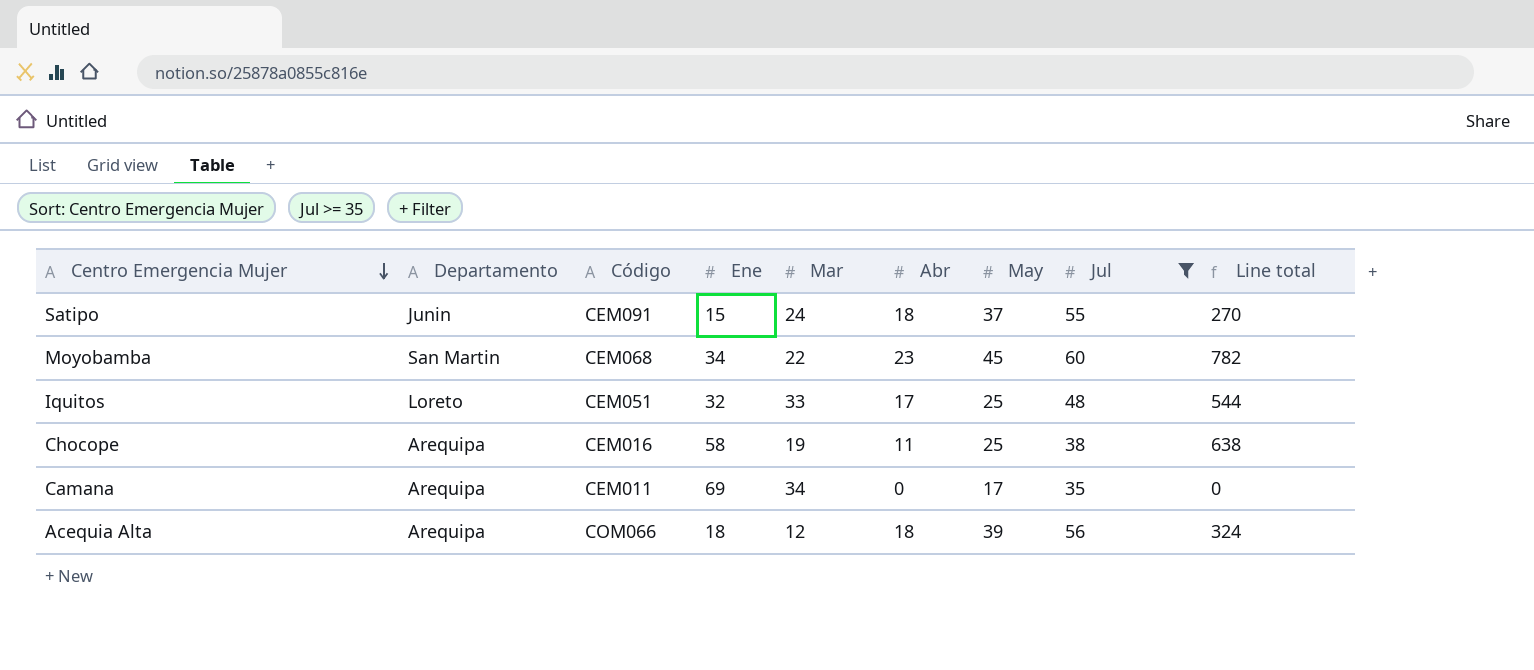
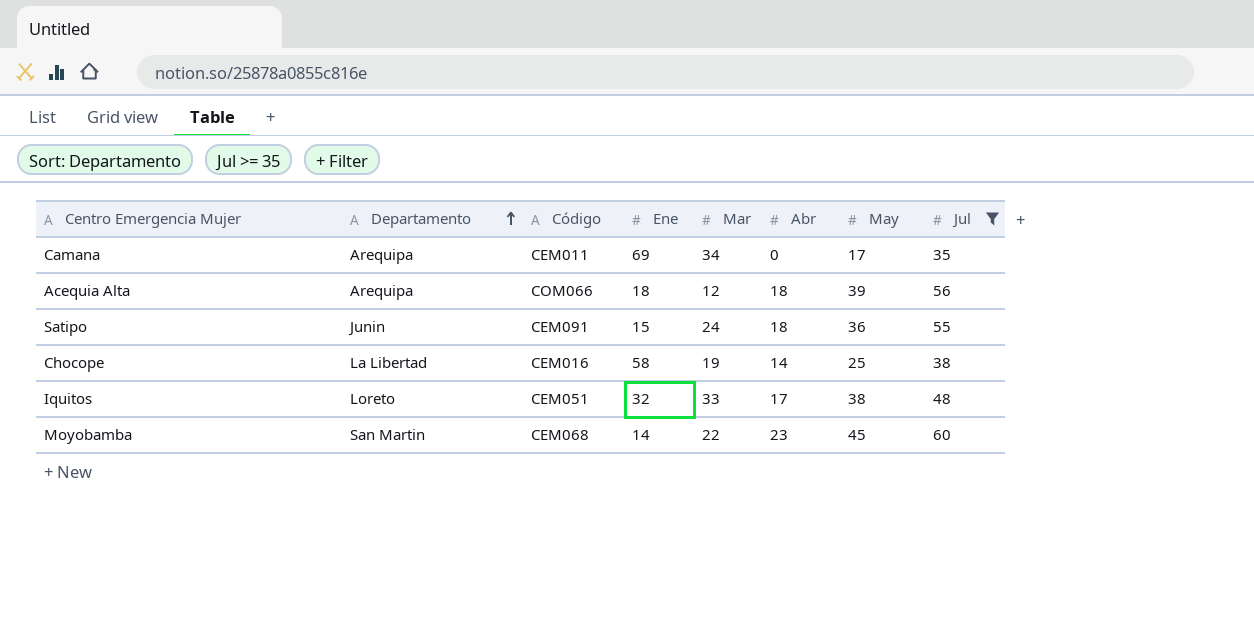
row order: Centro Emergencia Mujer descending -> Departamento ascending
column Line total | formula: [Ene] * [Abr] -> none
Satipo | May: 37 -> 36
Chocope | Departamento: Arequipa -> La Libertad
Chocope | Abr: 11 -> 14
Iquitos | May: 25 -> 38
Moyobamba | Ene: 34 -> 14

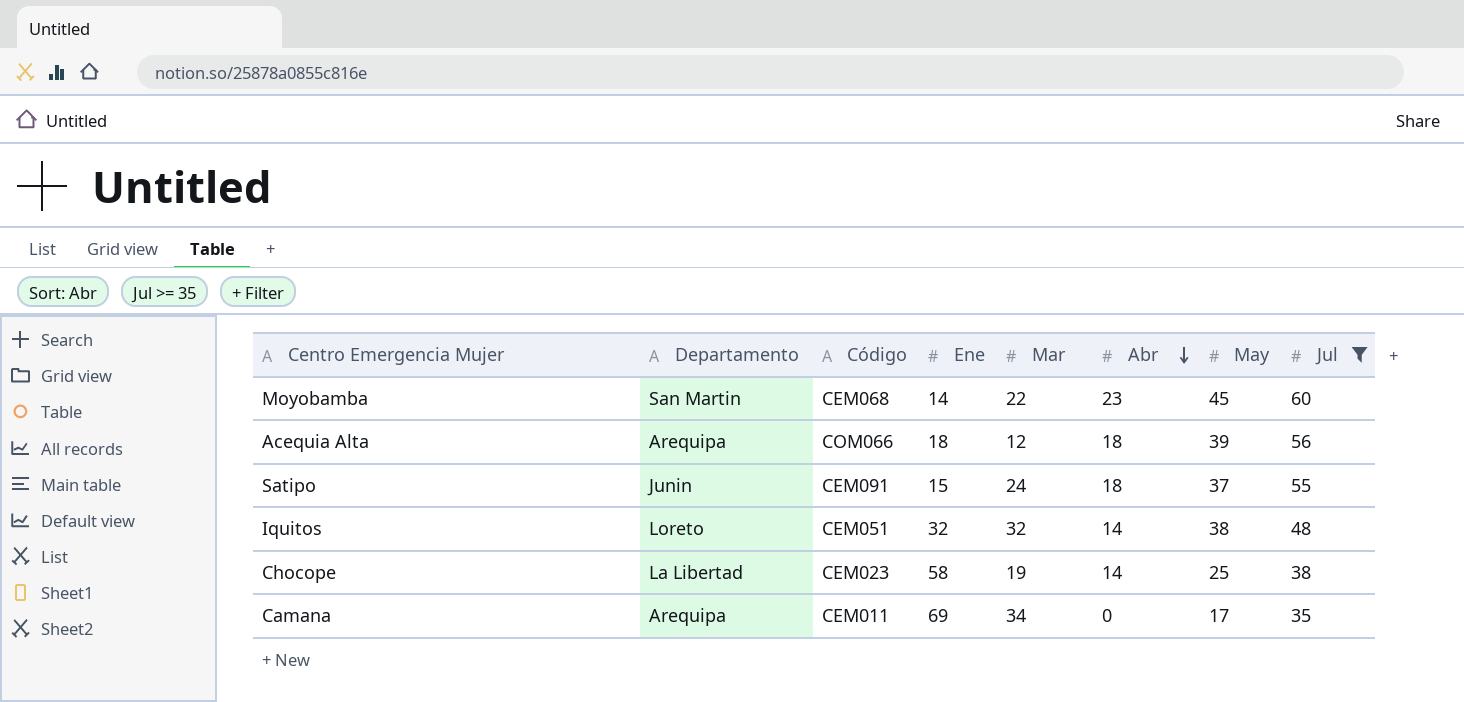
row order: Departamento ascending -> Abr descending
Satipo | May: 36 -> 37
Iquitos | Mar: 33 -> 32
Iquitos | Abr: 17 -> 14
Chocope | Código: CEM016 -> CEM023

